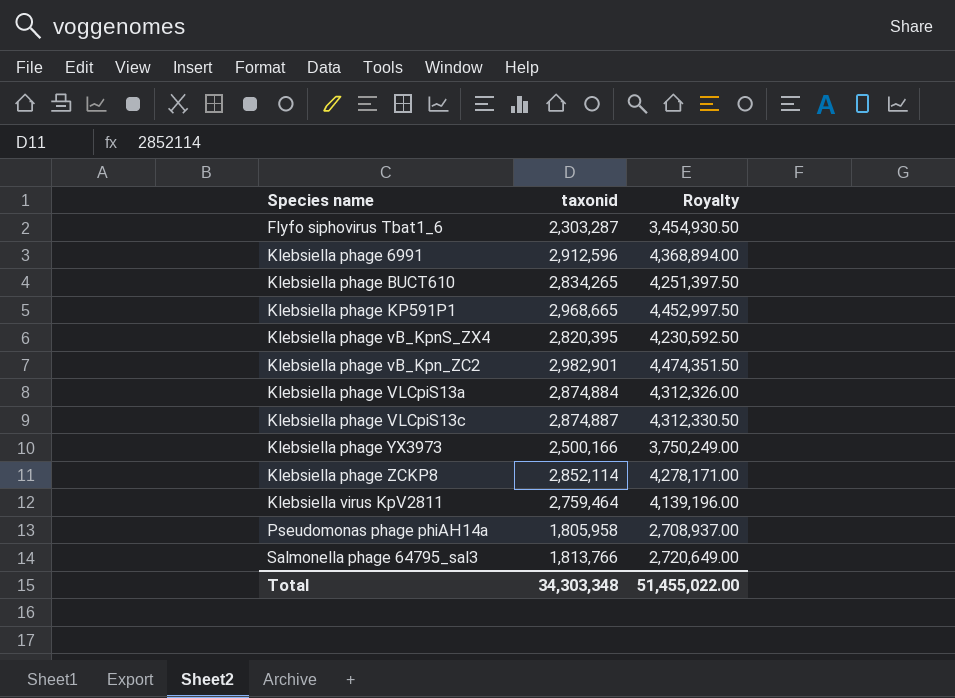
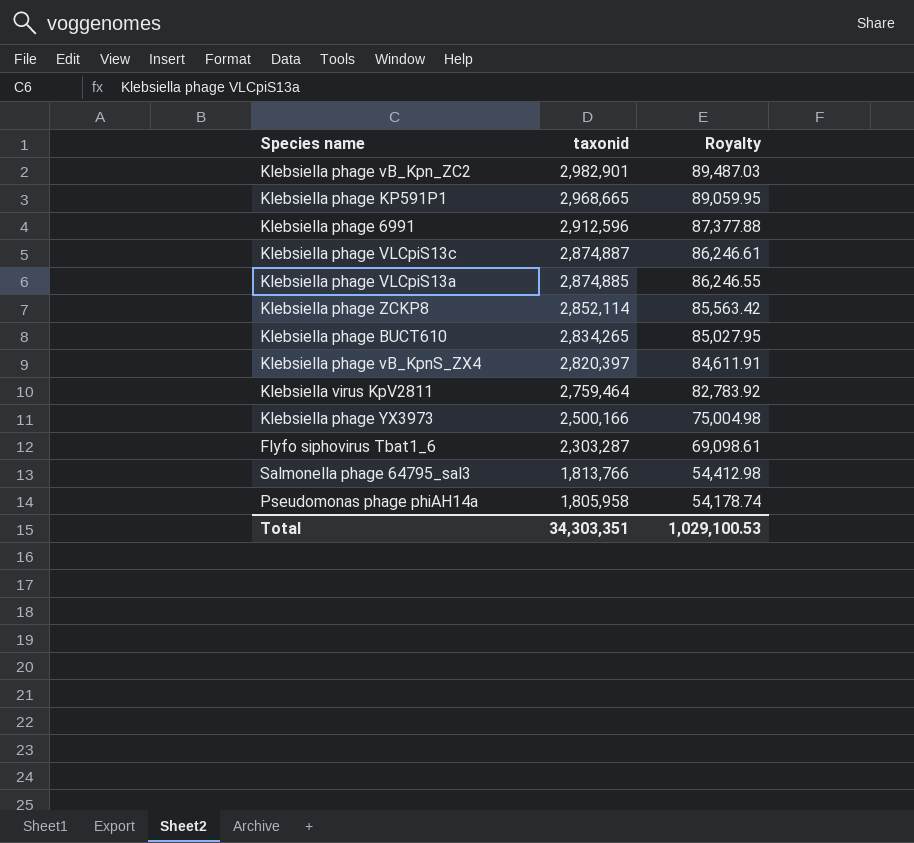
row order: none -> taxonid descending
column Royalty | formula: [taxonid] * 1.5 -> [taxonid] * 0.03
Klebsiella phage VLCpiS13a | taxonid: 2,874,884 -> 2,874,885
Klebsiella phage vB_KpnS_ZX4 | taxonid: 2,820,395 -> 2,820,397
Total | taxonid: 34,303,348 -> 34,303,351
Total | Royalty: 51,455,022.00 -> 1,029,100.53

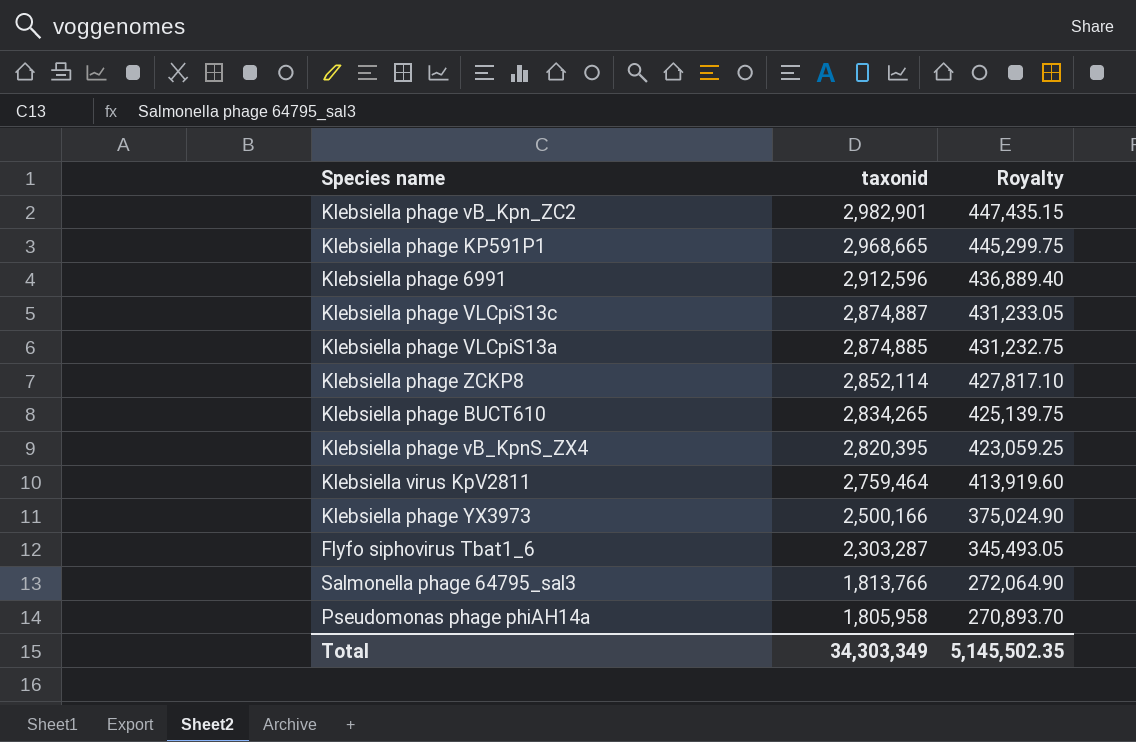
column Royalty | formula: [taxonid] * 0.03 -> [taxonid] * 0.15
Klebsiella phage vB_KpnS_ZX4 | taxonid: 2,820,397 -> 2,820,395
Total | taxonid: 34,303,351 -> 34,303,349
Total | Royalty: 1,029,100.53 -> 5,145,502.35

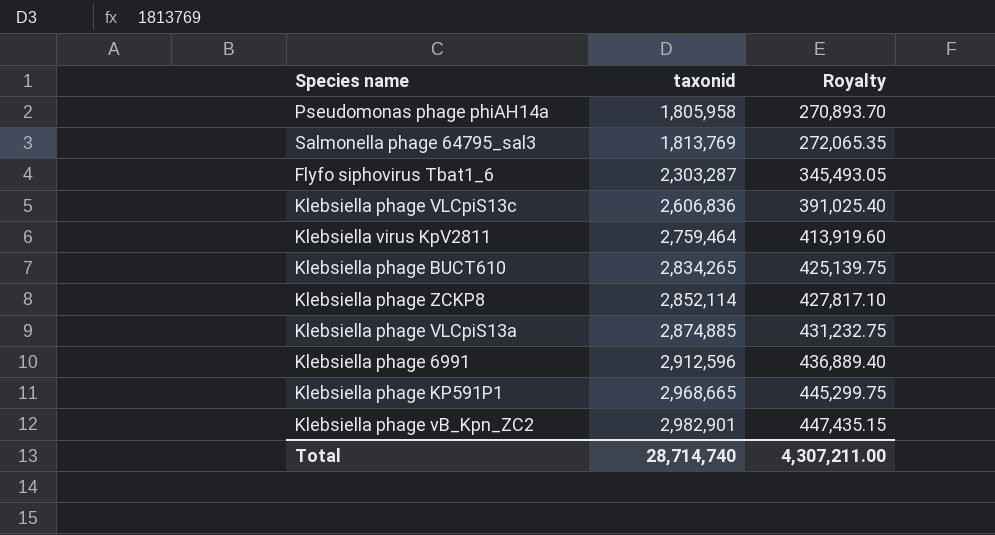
row order: taxonid descending -> taxonid ascending
row Klebsiella phage vB_KpnS_ZX4: 2,820,395 | 423,059.25 -> none
row Klebsiella phage YX3973: 2,500,166 | 375,024.90 -> none
Salmonella phage 64795_sal3 | taxonid: 1,813,766 -> 1,813,769
Salmonella phage 64795_sal3 | Royalty: 272,064.90 -> 272,065.35
Klebsiella phage VLCpiS13c | taxonid: 2,874,887 -> 2,606,836
Klebsiella phage VLCpiS13c | Royalty: 431,233.05 -> 391,025.40
Total | taxonid: 34,303,349 -> 28,714,740
Total | Royalty: 5,145,502.35 -> 4,307,211.00

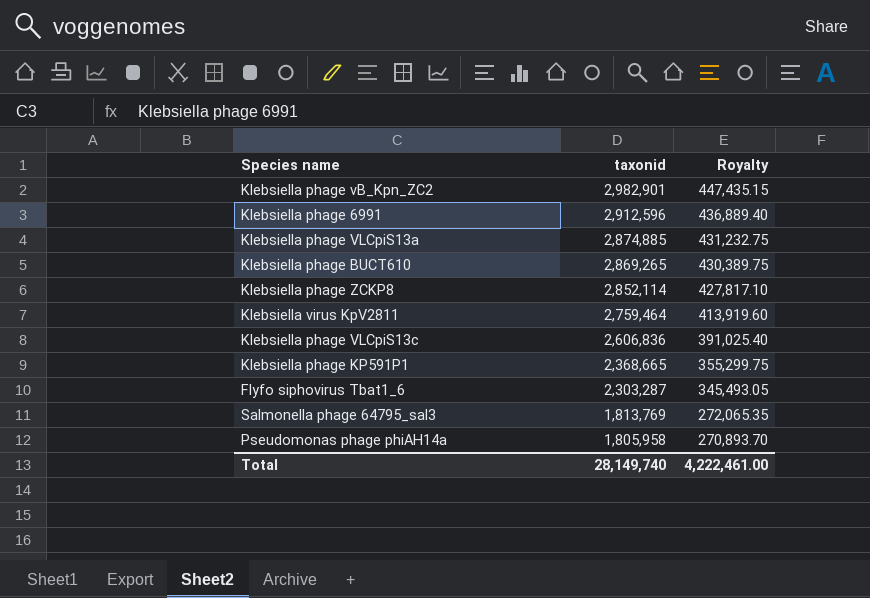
row order: taxonid ascending -> taxonid descending
Klebsiella phage BUCT610 | taxonid: 2,834,265 -> 2,869,265
Klebsiella phage BUCT610 | Royalty: 425,139.75 -> 430,389.75
Klebsiella phage KP591P1 | taxonid: 2,968,665 -> 2,368,665
Klebsiella phage KP591P1 | Royalty: 445,299.75 -> 355,299.75
Total | taxonid: 28,714,740 -> 28,149,740
Total | Royalty: 4,307,211.00 -> 4,222,461.00

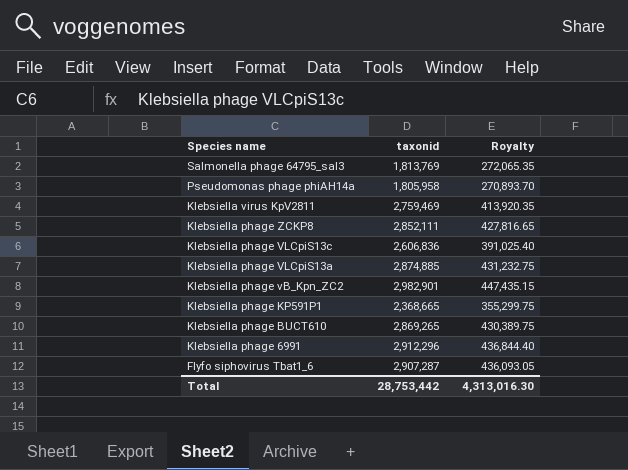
row order: taxonid descending -> Species name descending
Klebsiella virus KpV2811 | taxonid: 2,759,464 -> 2,759,469
Klebsiella virus KpV2811 | Royalty: 413,919.60 -> 413,920.35
Klebsiella phage ZCKP8 | taxonid: 2,852,114 -> 2,852,111
Klebsiella phage ZCKP8 | Royalty: 427,817.10 -> 427,816.65
Klebsiella phage 6991 | taxonid: 2,912,596 -> 2,912,296
Klebsiella phage 6991 | Royalty: 436,889.40 -> 436,844.40
Flyfo siphovirus Tbat1_6 | taxonid: 2,303,287 -> 2,907,287
Flyfo siphovirus Tbat1_6 | Royalty: 345,493.05 -> 436,093.05
Total | taxonid: 28,149,740 -> 28,753,442
Total | Royalty: 4,222,461.00 -> 4,313,016.30

